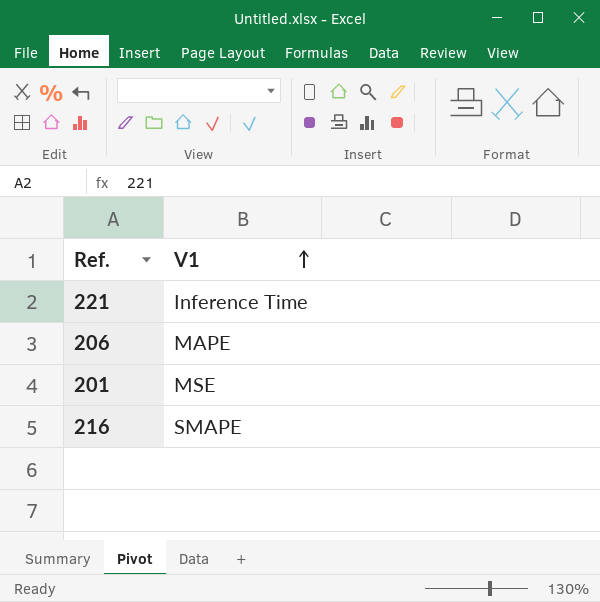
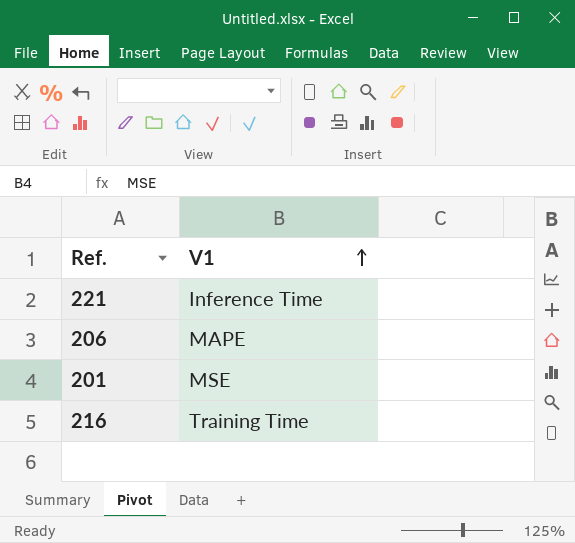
216 | V1: SMAPE -> Training Time

